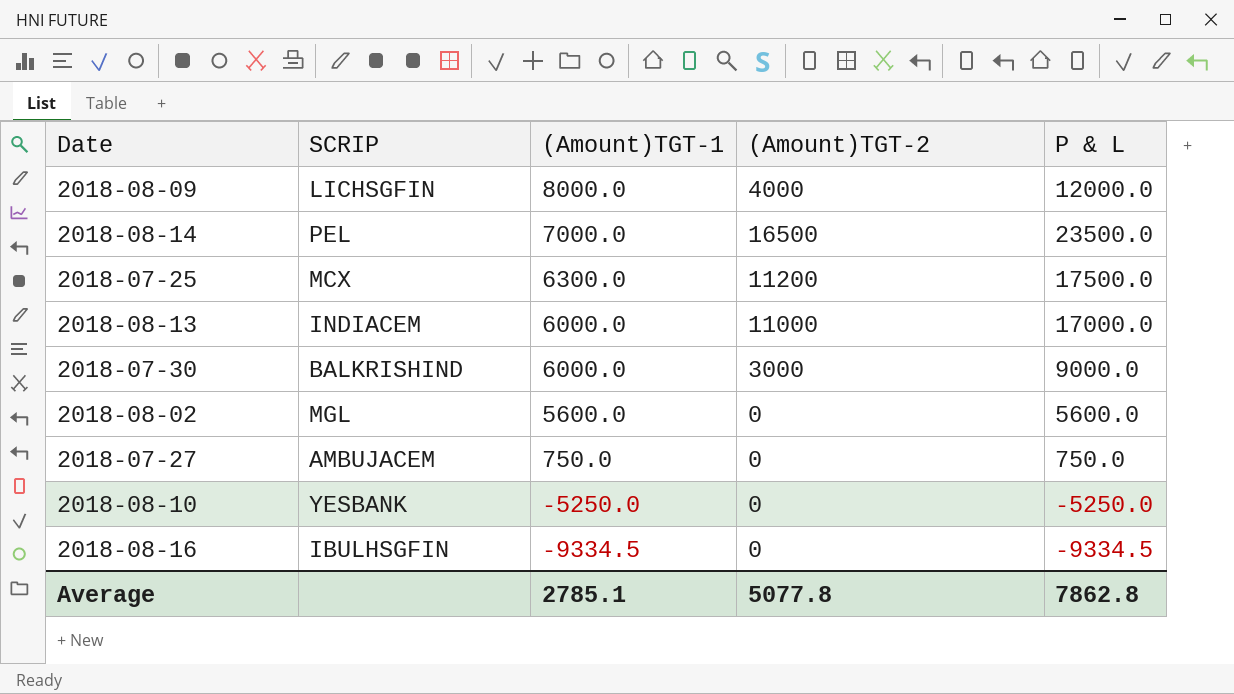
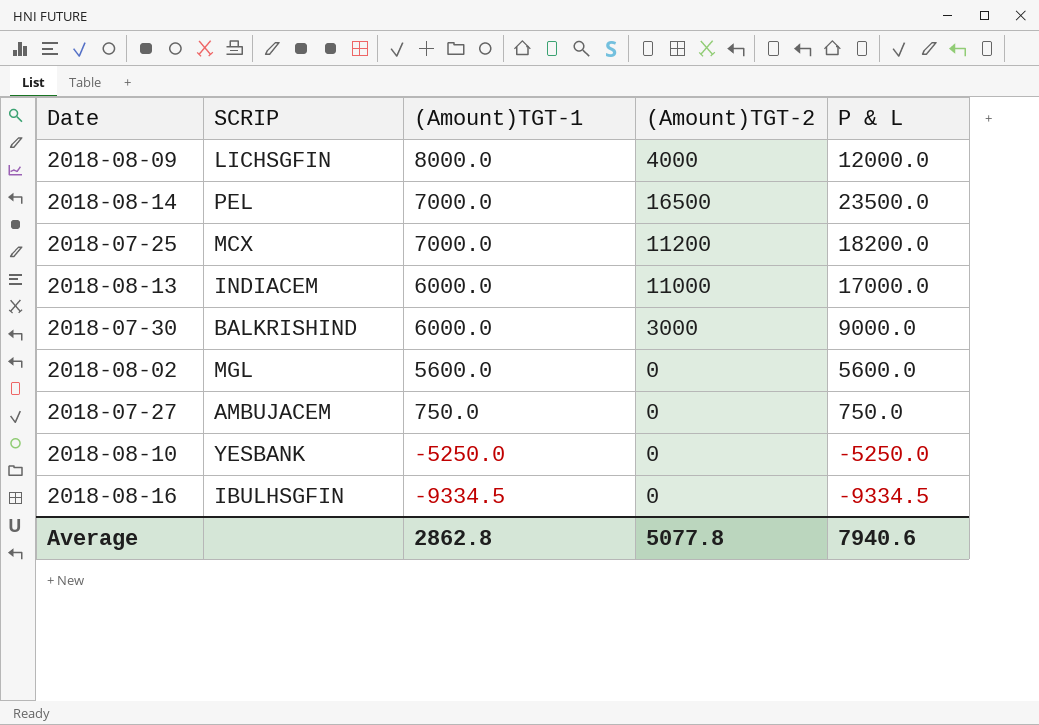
2018-07-25 | (Amount)TGT-1: 6300.0 -> 7000.0
2018-07-25 | P & L: 17500.0 -> 18200.0
Average | (Amount)TGT-1: 2785.1 -> 2862.8
Average | P & L: 7862.8 -> 7940.6

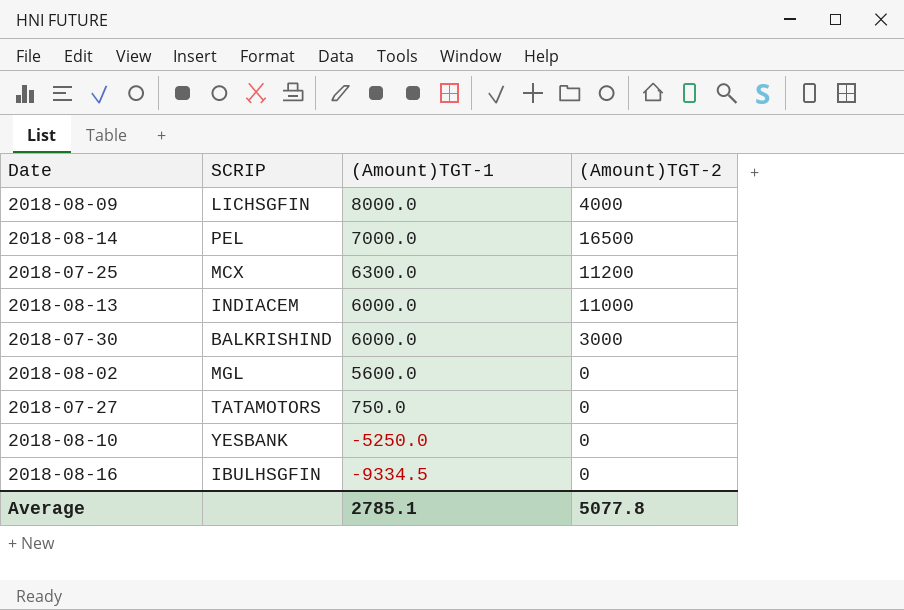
column P & L | formula: [(Amount)TGT-1] + [(Amount)TGT-2] -> none
2018-07-25 | (Amount)TGT-1: 7000.0 -> 6300.0
2018-07-27 | SCRIP: AMBUJACEM -> TATAMOTORS
Average | (Amount)TGT-1: 2862.8 -> 2785.1

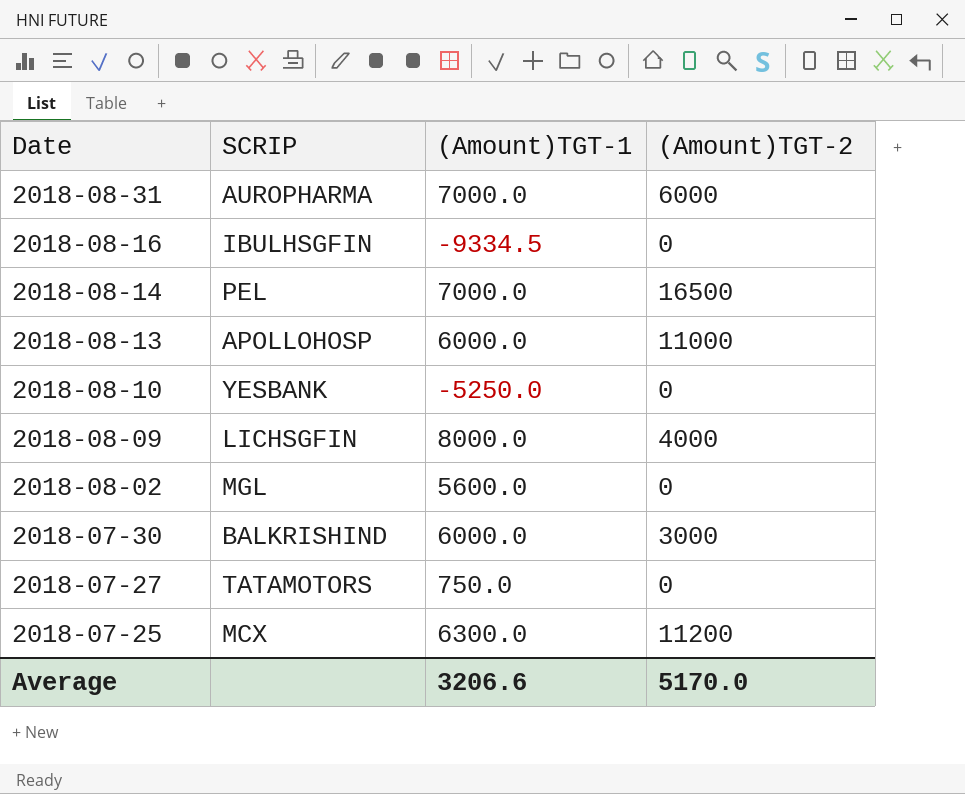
row order: (Amount)TGT-1 descending -> Date descending
row 2018-08-31: none -> AUROPHARMA | 7000.0 | 6000
2018-08-13 | SCRIP: INDIACEM -> APOLLOHOSP
Average | (Amount)TGT-1: 2785.1 -> 3206.6
Average | (Amount)TGT-2: 5077.8 -> 5170.0

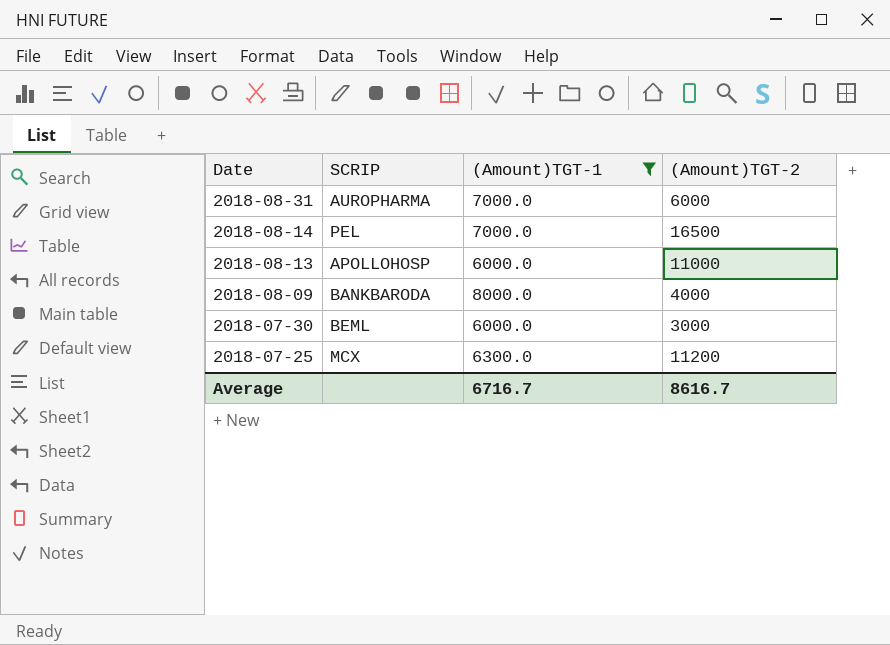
filter: none -> (Amount)TGT-1 >= 6000.0
2018-08-09 | SCRIP: LICHSGFIN -> BANKBARODA
2018-07-30 | SCRIP: BALKRISHIND -> BEML
Average | (Amount)TGT-1: 3206.6 -> 6716.7
Average | (Amount)TGT-2: 5170.0 -> 8616.7

